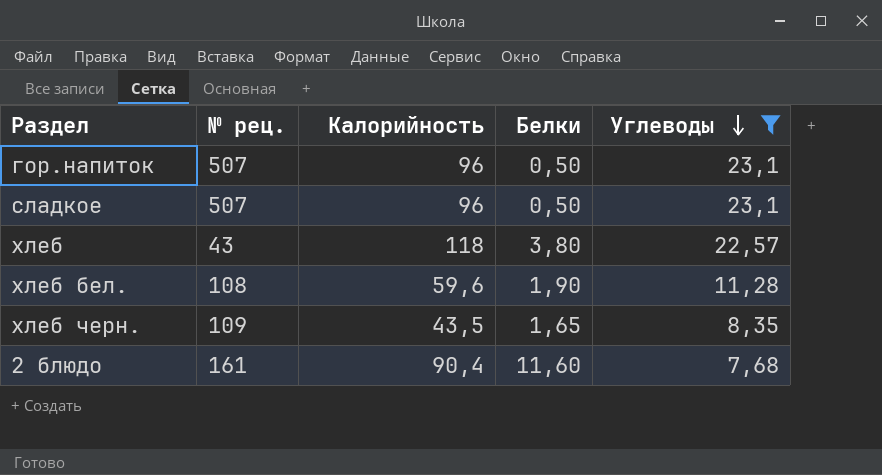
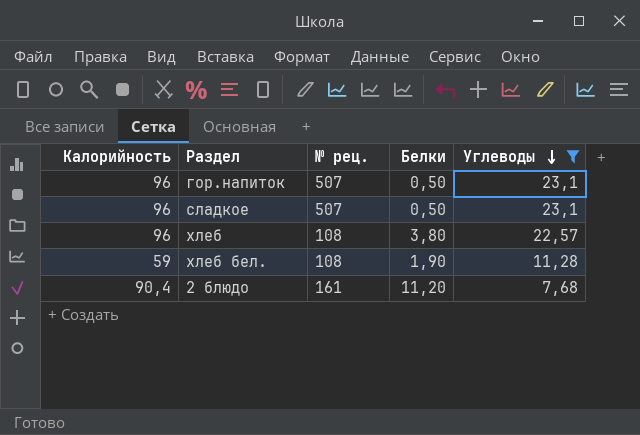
column Калорийность | position: 3 -> 1
row хлеб черн.: 109 | 43,5 | 1,65 | 8,35 -> none
хлеб | Калорийность: 118 -> 96
хлеб | № рец.: 43 -> 108
хлеб бел. | Калорийность: 59,6 -> 59
2 блюдо | Белки: 11,60 -> 11,20

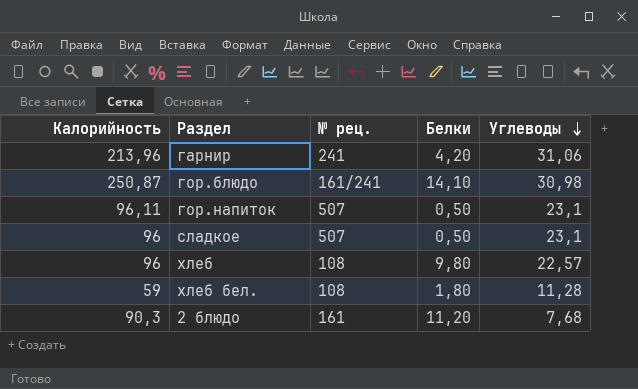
filter: Углеводы <= 23,1 -> none
гор.напиток | Калорийность: 96 -> 96,11
хлеб | Белки: 3,80 -> 9,80
хлеб бел. | Белки: 1,90 -> 1,80
2 блюдо | Калорийность: 90,4 -> 90,3

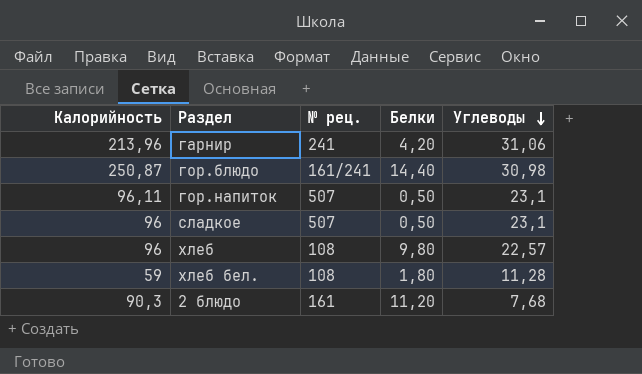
гор.блюдо | Белки: 14,10 -> 14,40

